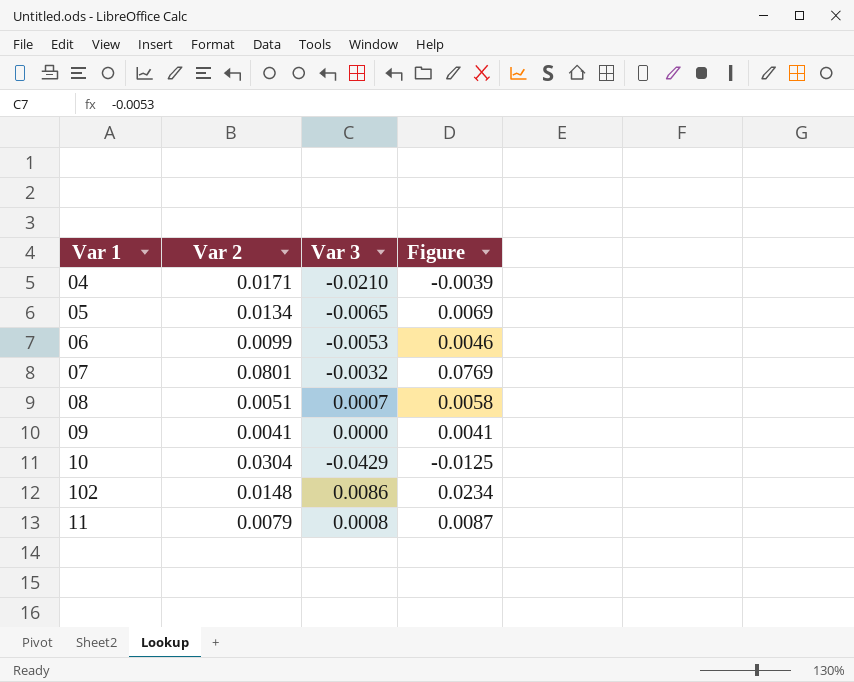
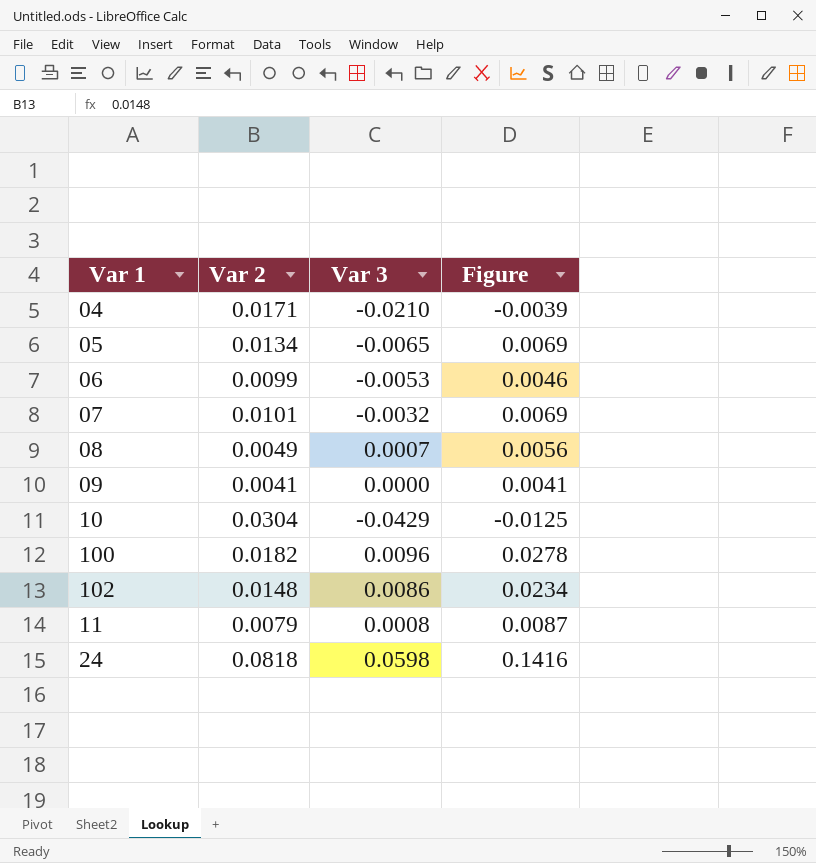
07 | Var 2: 0.0801 -> 0.0101
07 | Figure: 0.0769 -> 0.0069
08 | Var 2: 0.0051 -> 0.0049
08 | Figure: 0.0058 -> 0.0056
row 100: none -> 0.0182 | 0.0096 | 0.0278
row 24: none -> 0.0818 | 0.0598 | 0.1416

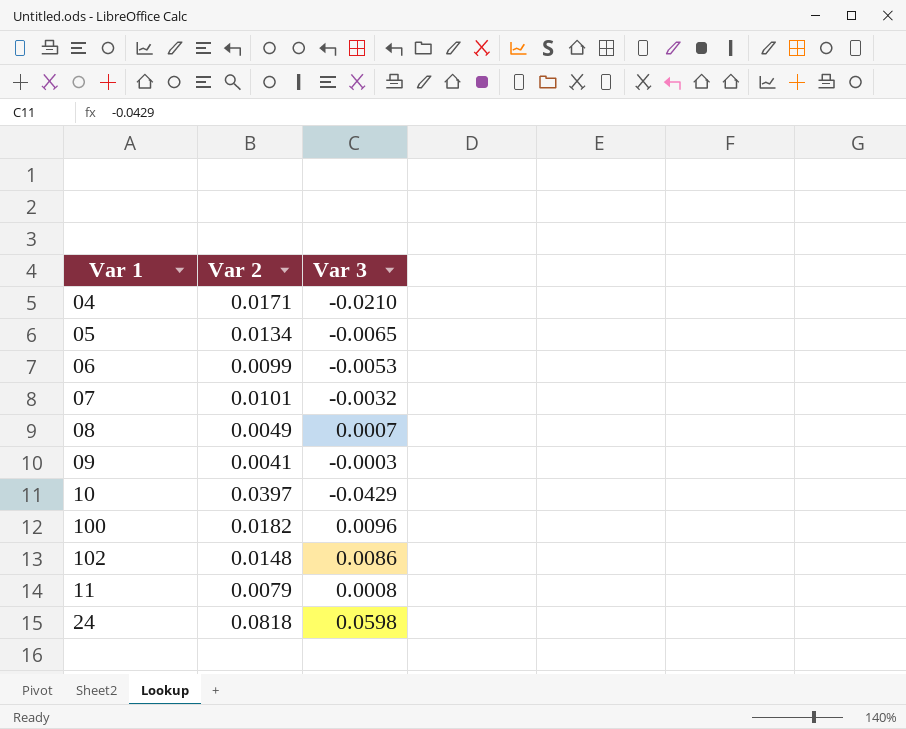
column Figure | formula: [Var 2] + [Var 3] -> none
09 | Var 3: 0.0000 -> -0.0003
10 | Var 2: 0.0304 -> 0.0397

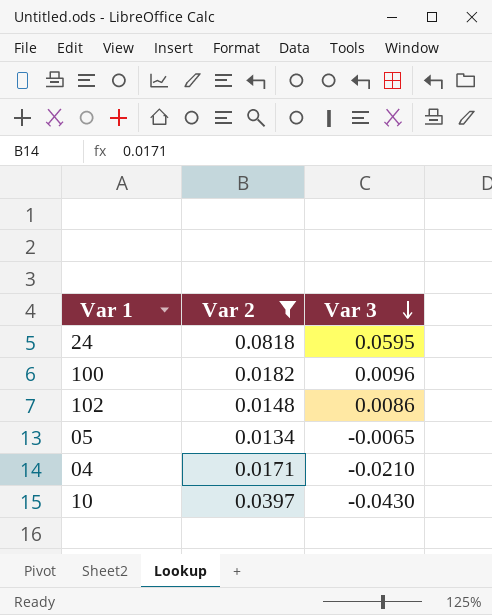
filter: none -> Var 2 >= 0.0134
row order: none -> Var 3 descending
24 | Var 3: 0.0598 -> 0.0595
10 | Var 3: -0.0429 -> -0.0430

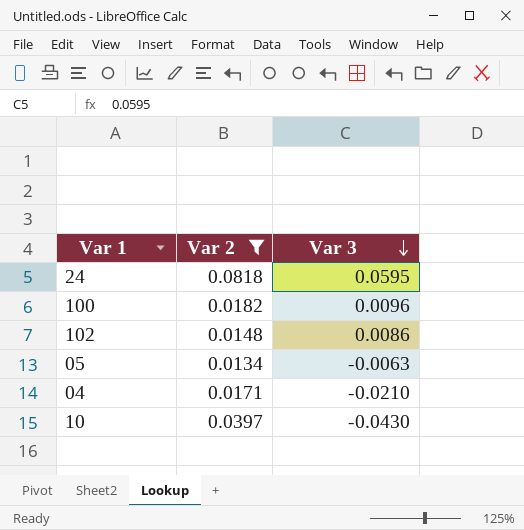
05 | Var 3: -0.0065 -> -0.0063

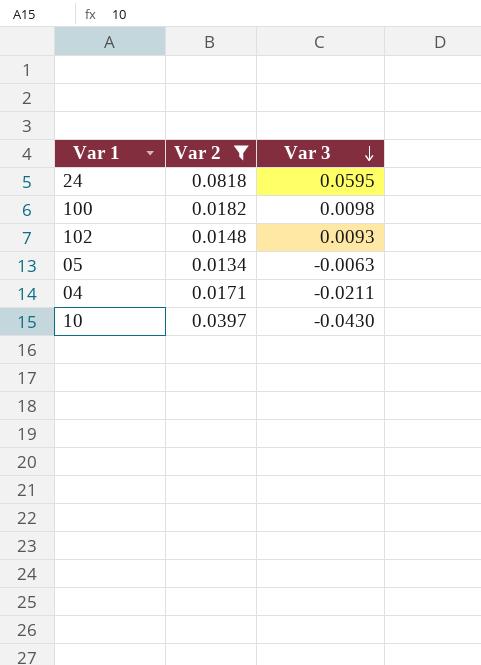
100 | Var 3: 0.0096 -> 0.0098
102 | Var 3: 0.0086 -> 0.0093
04 | Var 3: -0.0210 -> -0.0211

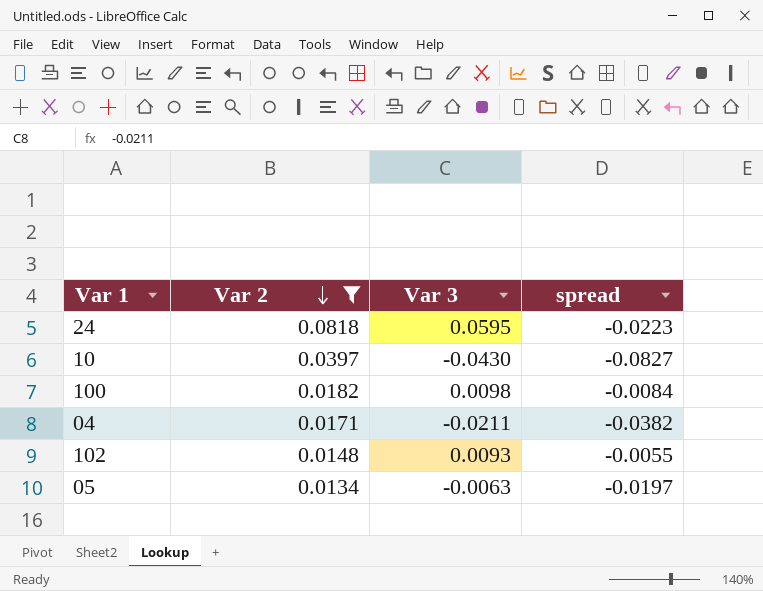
row order: Var 3 descending -> Var 2 descending
column spread | formula: none -> [Var 3] - [Var 2]

